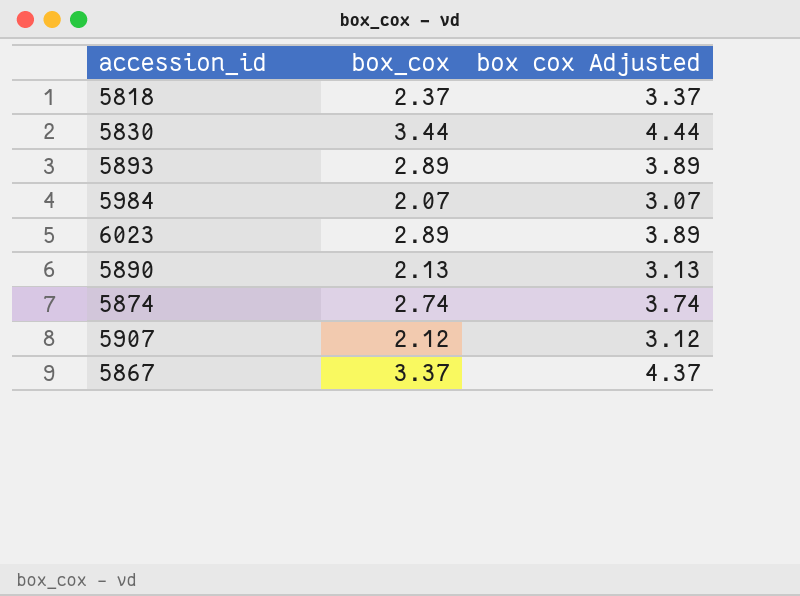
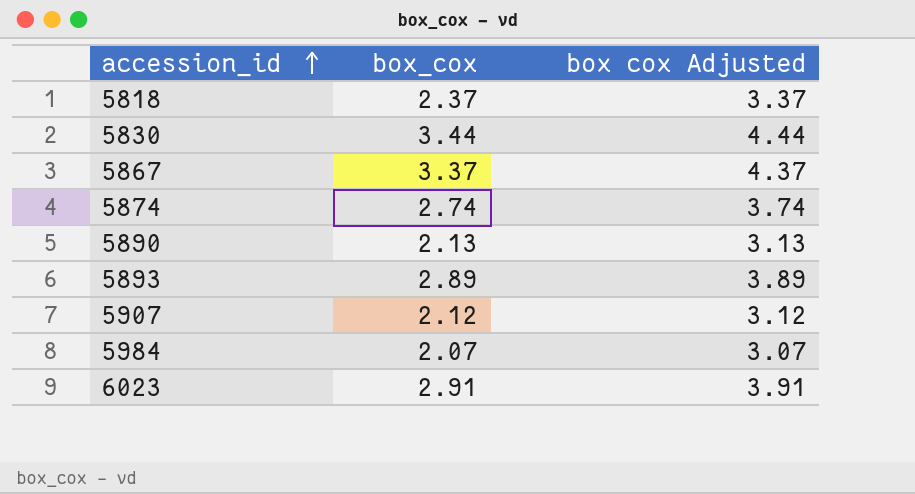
row order: none -> accession_id ascending
6023 | box_cox: 2.89 -> 2.91
6023 | box cox Adjusted: 3.89 -> 3.91

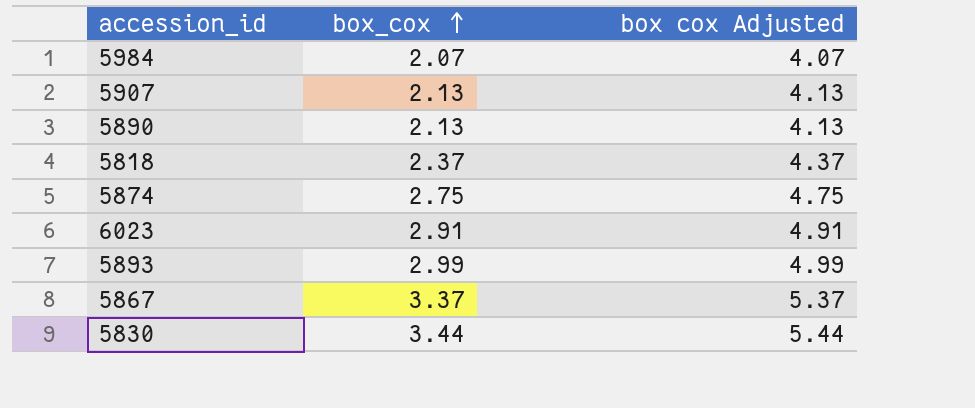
row order: accession_id ascending -> box_cox ascending
column box cox Adjusted | formula: [box_cox] + 1 -> [box_cox] + 2
5907 | box_cox: 2.12 -> 2.13
5874 | box_cox: 2.74 -> 2.75
5893 | box_cox: 2.89 -> 2.99

